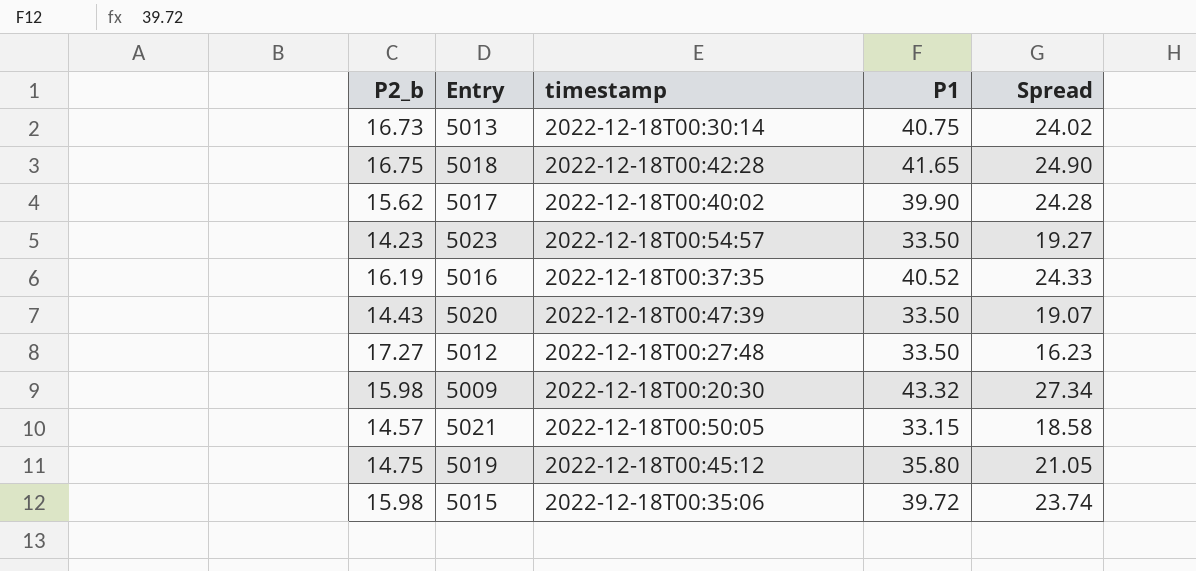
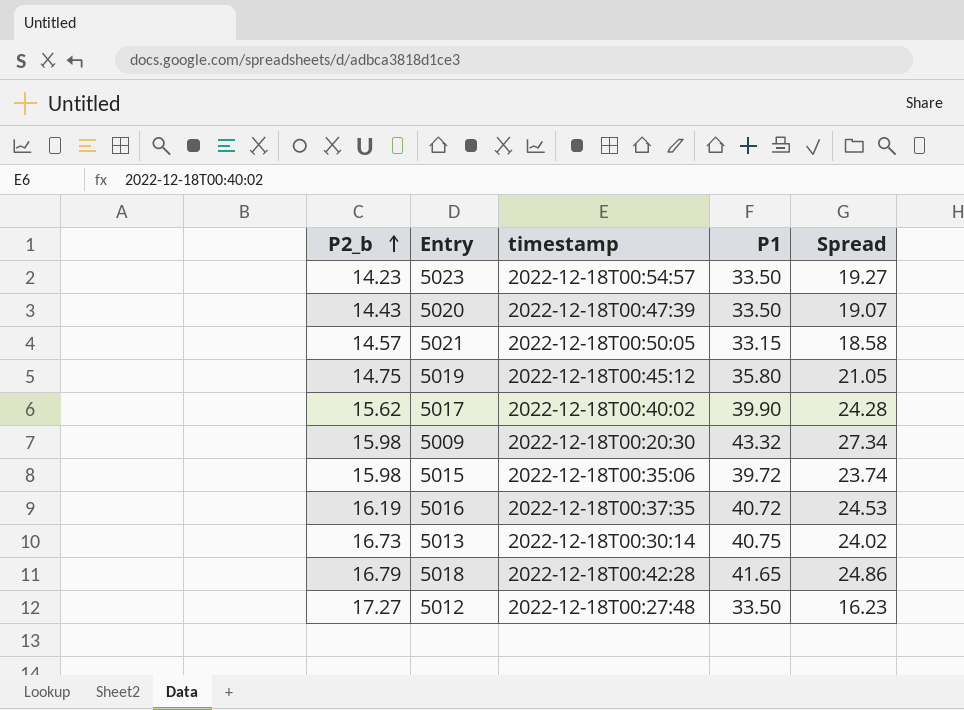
row order: none -> P2_b ascending
5016 | P1: 40.52 -> 40.72
5016 | Spread: 24.33 -> 24.53
5018 | P2_b: 16.75 -> 16.79
5018 | Spread: 24.90 -> 24.86

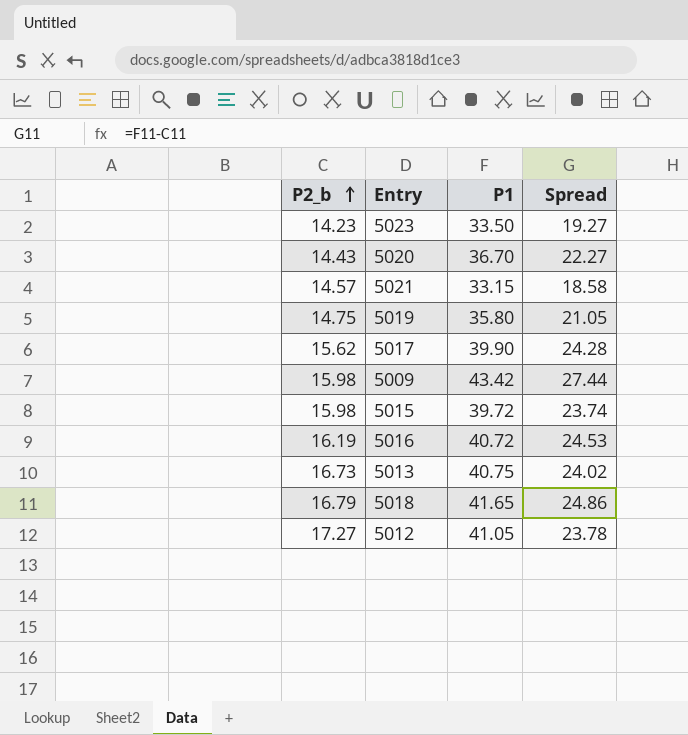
column timestamp | position: 3 -> none
5020 | P1: 33.50 -> 36.70
5020 | Spread: 19.07 -> 22.27
5009 | P1: 43.32 -> 43.42
5009 | Spread: 27.34 -> 27.44
5012 | P1: 33.50 -> 41.05
5012 | Spread: 16.23 -> 23.78

